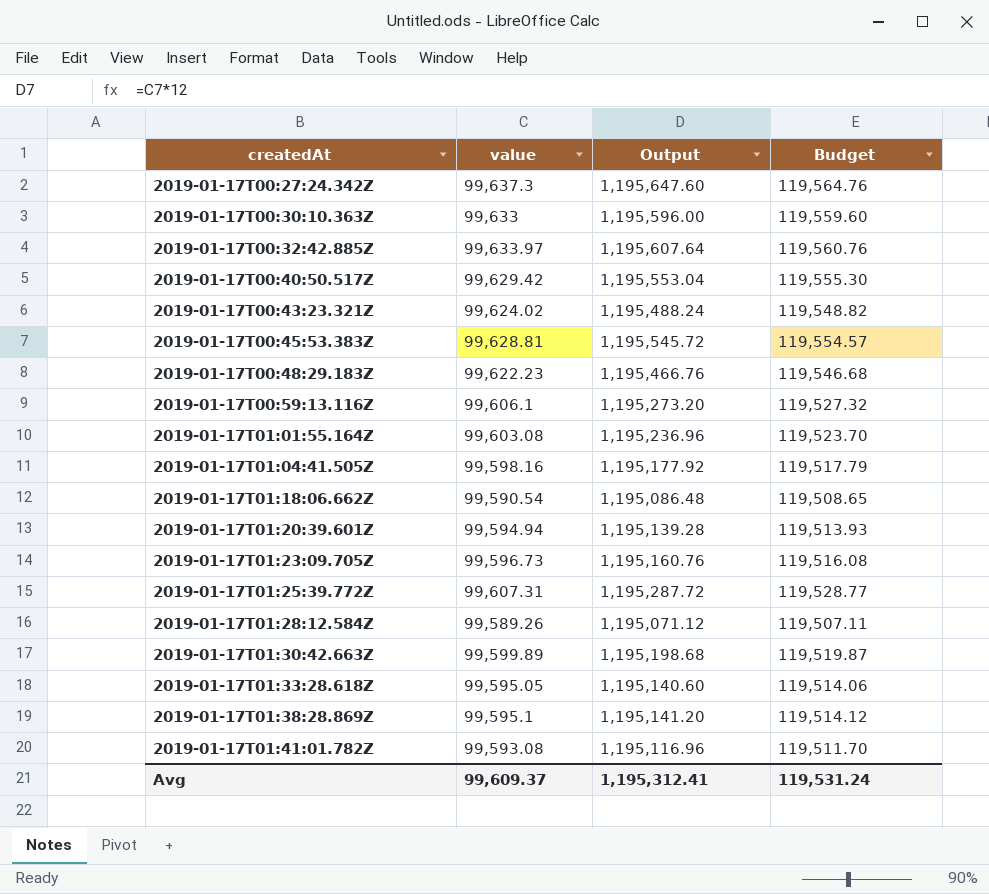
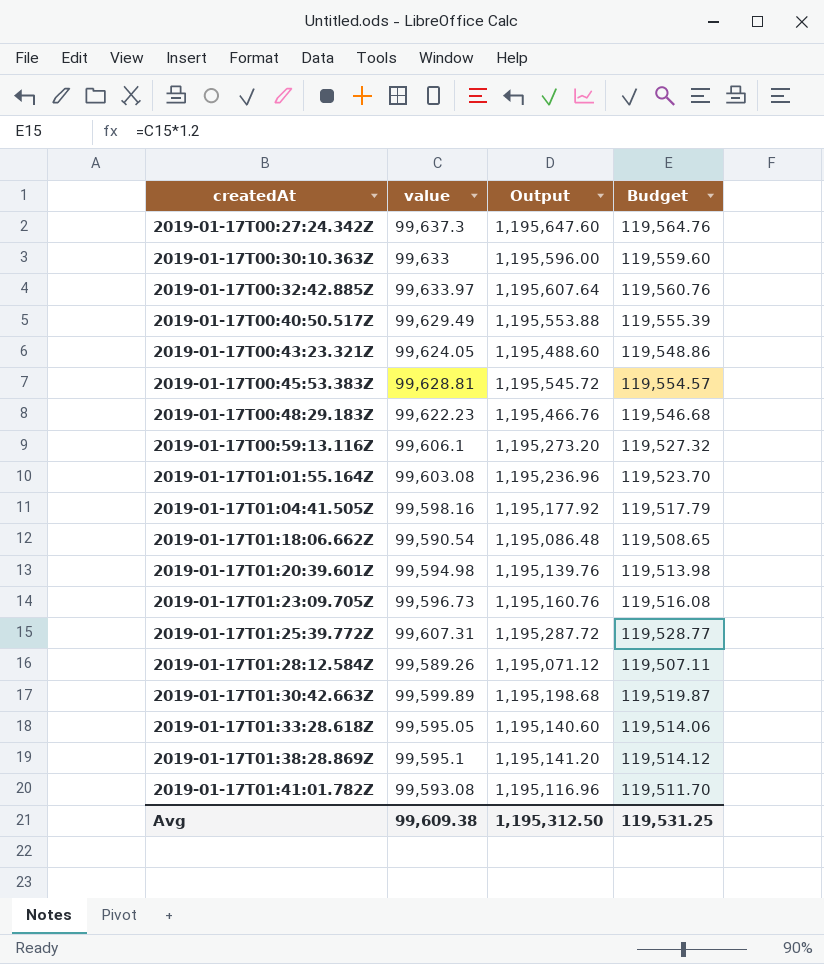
2019-01-17T00:40:50.517Z | value: 99,629.42 -> 99,629.49
2019-01-17T00:40:50.517Z | Output: 1,195,553.04 -> 1,195,553.88
2019-01-17T00:40:50.517Z | Budget: 119,555.30 -> 119,555.39
2019-01-17T00:43:23.321Z | value: 99,624.02 -> 99,624.05
2019-01-17T00:43:23.321Z | Output: 1,195,488.24 -> 1,195,488.60
2019-01-17T00:43:23.321Z | Budget: 119,548.82 -> 119,548.86
2019-01-17T01:20:39.601Z | value: 99,594.94 -> 99,594.98
2019-01-17T01:20:39.601Z | Output: 1,195,139.28 -> 1,195,139.76
2019-01-17T01:20:39.601Z | Budget: 119,513.93 -> 119,513.98
Avg | value: 99,609.37 -> 99,609.38
Avg | Output: 1,195,312.41 -> 1,195,312.50
Avg | Budget: 119,531.24 -> 119,531.25

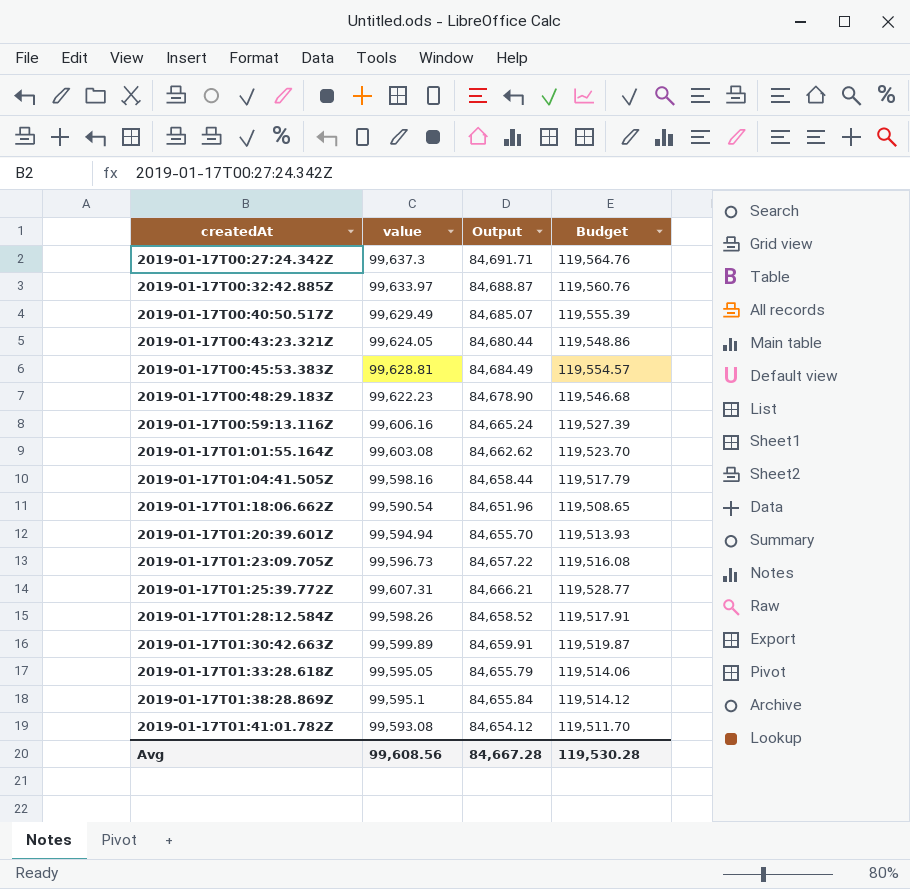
column Output | formula: [value] * 12 -> [value] * 0.85
row 2019-01-17T00:30:10.363Z: 99,633 | 1,195,596.00 | 119,559.60 -> none
2019-01-17T00:59:13.116Z | value: 99,606.1 -> 99,606.16
2019-01-17T00:59:13.116Z | Budget: 119,527.32 -> 119,527.39
2019-01-17T01:20:39.601Z | value: 99,594.98 -> 99,594.94
2019-01-17T01:20:39.601Z | Budget: 119,513.98 -> 119,513.93
2019-01-17T01:28:12.584Z | value: 99,589.26 -> 99,598.26
2019-01-17T01:28:12.584Z | Budget: 119,507.11 -> 119,517.91
Avg | value: 99,609.38 -> 99,608.56
Avg | Output: 1,195,312.50 -> 84,667.28
Avg | Budget: 119,531.25 -> 119,530.28

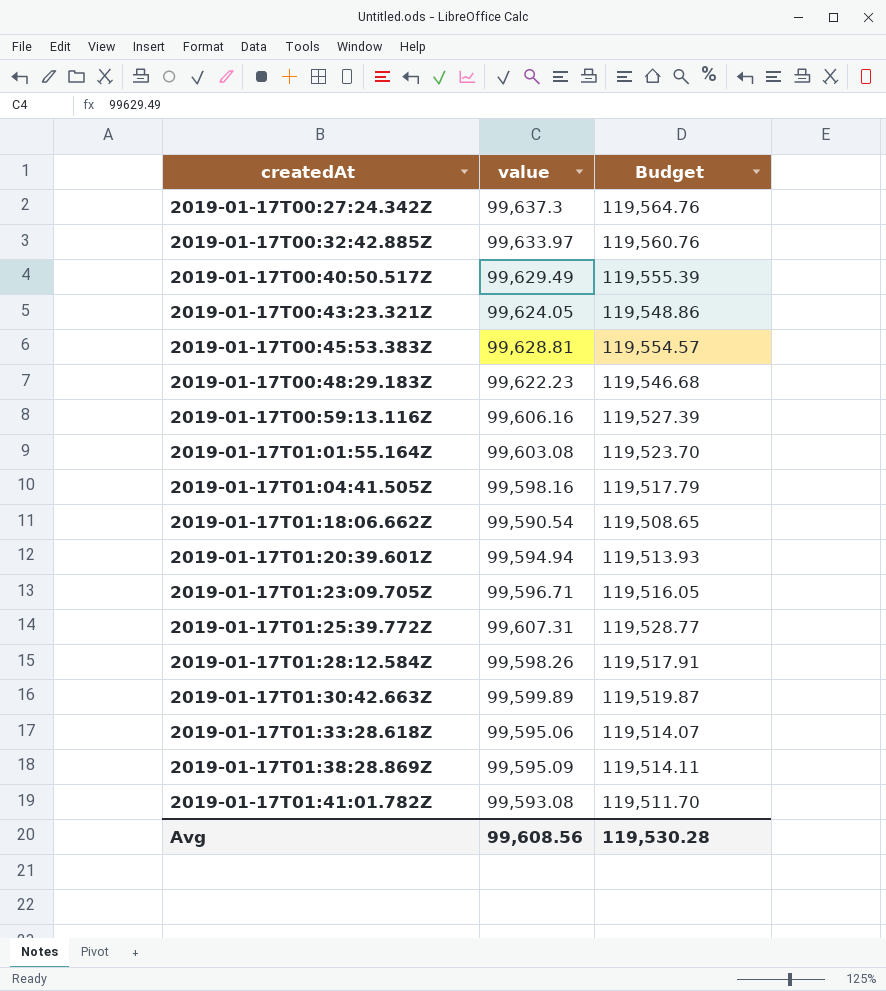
column Output | formula: [value] * 0.85 -> none
2019-01-17T01:23:09.705Z | value: 99,596.73 -> 99,596.71
2019-01-17T01:23:09.705Z | Budget: 119,516.08 -> 119,516.05
2019-01-17T01:33:28.618Z | value: 99,595.05 -> 99,595.06
2019-01-17T01:33:28.618Z | Budget: 119,514.06 -> 119,514.07
2019-01-17T01:38:28.869Z | value: 99,595.1 -> 99,595.09
2019-01-17T01:38:28.869Z | Budget: 119,514.12 -> 119,514.11

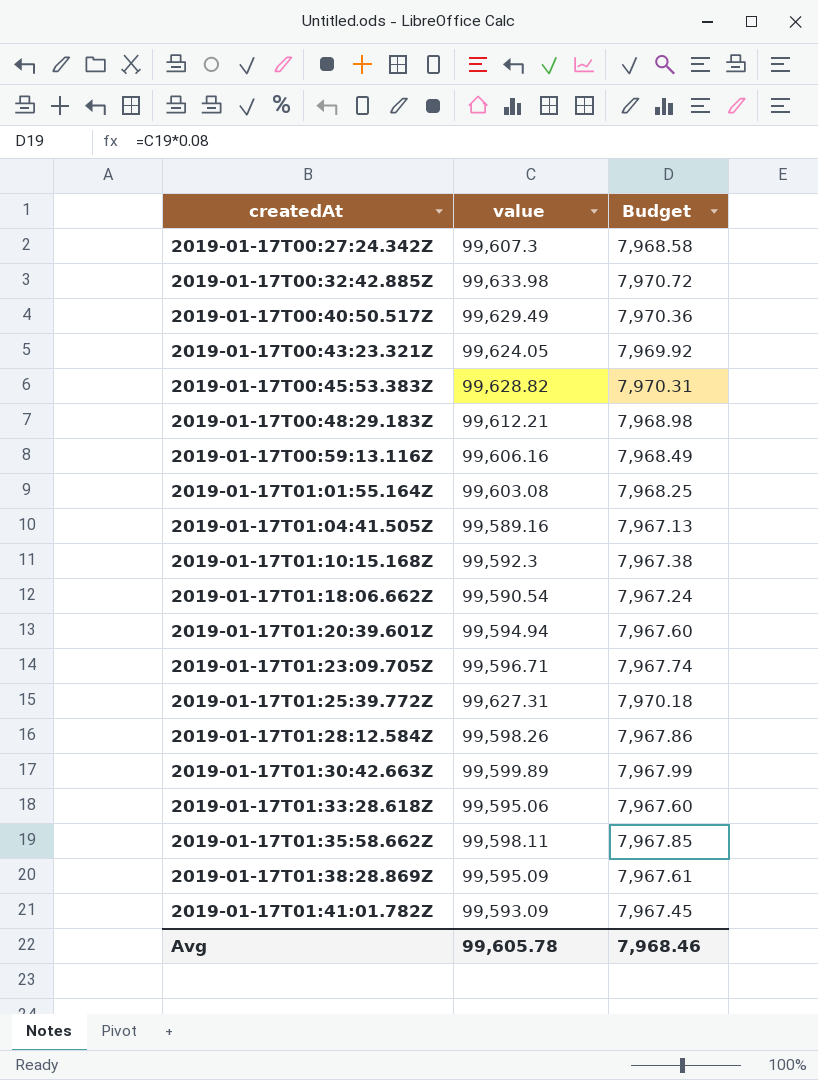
column Budget | formula: [value] * 1.2 -> [value] * 0.08
2019-01-17T00:27:24.342Z | value: 99,637.3 -> 99,607.3
2019-01-17T00:32:42.885Z | value: 99,633.97 -> 99,633.98
2019-01-17T00:45:53.383Z | value: 99,628.81 -> 99,628.82
2019-01-17T00:48:29.183Z | value: 99,622.23 -> 99,612.21
2019-01-17T01:04:41.505Z | value: 99,598.16 -> 99,589.16
row 2019-01-17T01:10:15.168Z: none -> 99,592.3 | 7,967.38
2019-01-17T01:25:39.772Z | value: 99,607.31 -> 99,627.31
row 2019-01-17T01:35:58.662Z: none -> 99,598.11 | 7,967.85
2019-01-17T01:41:01.782Z | value: 99,593.08 -> 99,593.09
Avg | value: 99,608.56 -> 99,605.78
Avg | Budget: 119,530.28 -> 7,968.46

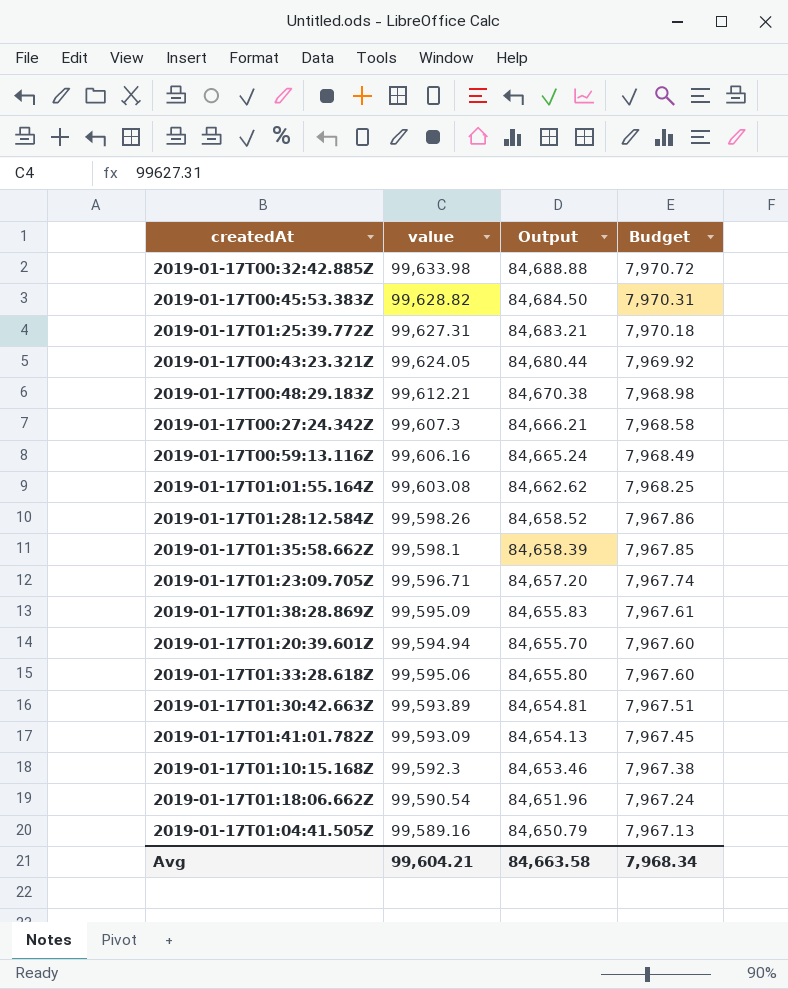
row order: createdAt ascending -> Budget descending
column Output | formula: none -> [value] * 0.85
row 2019-01-17T00:40:50.517Z: 99,629.49 | 7,970.36 -> none
2019-01-17T01:35:58.662Z | value: 99,598.11 -> 99,598.1
2019-01-17T01:30:42.663Z | value: 99,599.89 -> 99,593.89
2019-01-17T01:30:42.663Z | Budget: 7,967.99 -> 7,967.51
Avg | value: 99,605.78 -> 99,604.21
Avg | Budget: 7,968.46 -> 7,968.34

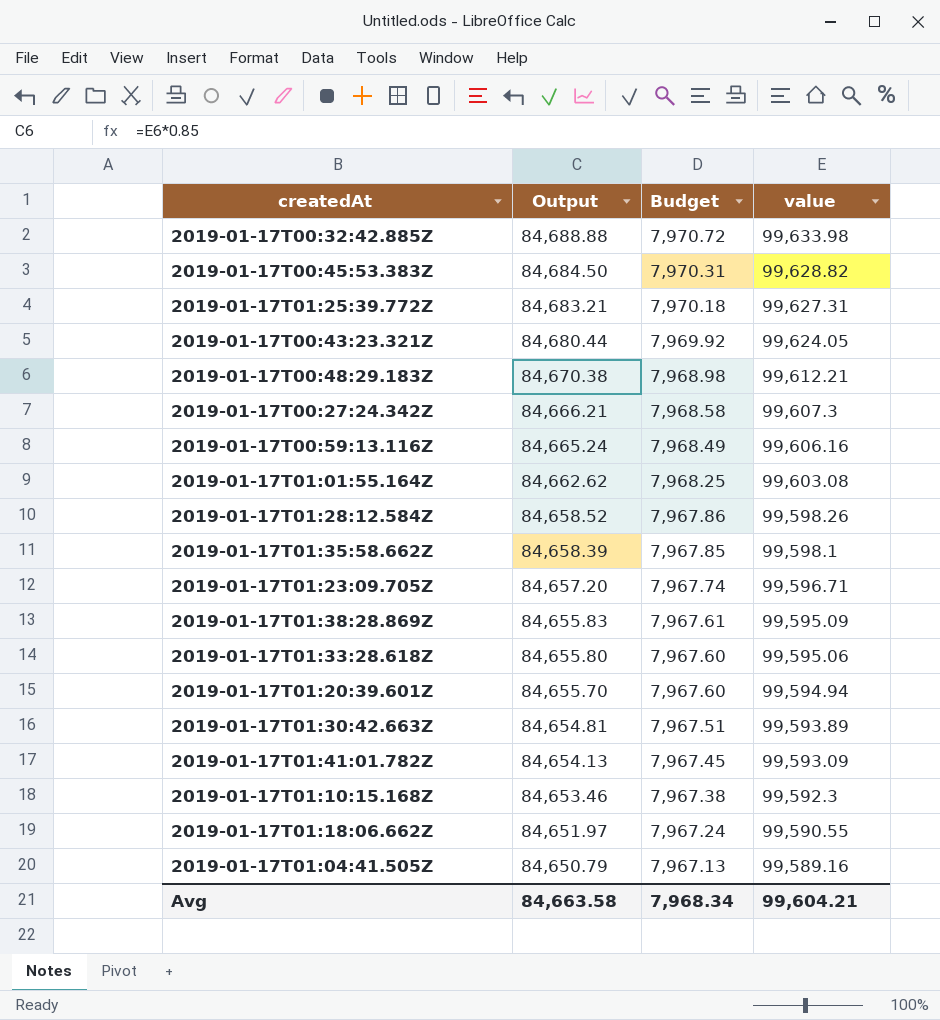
row order: Budget descending -> Output descending
column value | position: 2 -> 4
2019-01-17T01:18:06.662Z | Output: 84,651.96 -> 84,651.97
2019-01-17T01:18:06.662Z | value: 99,590.54 -> 99,590.55

